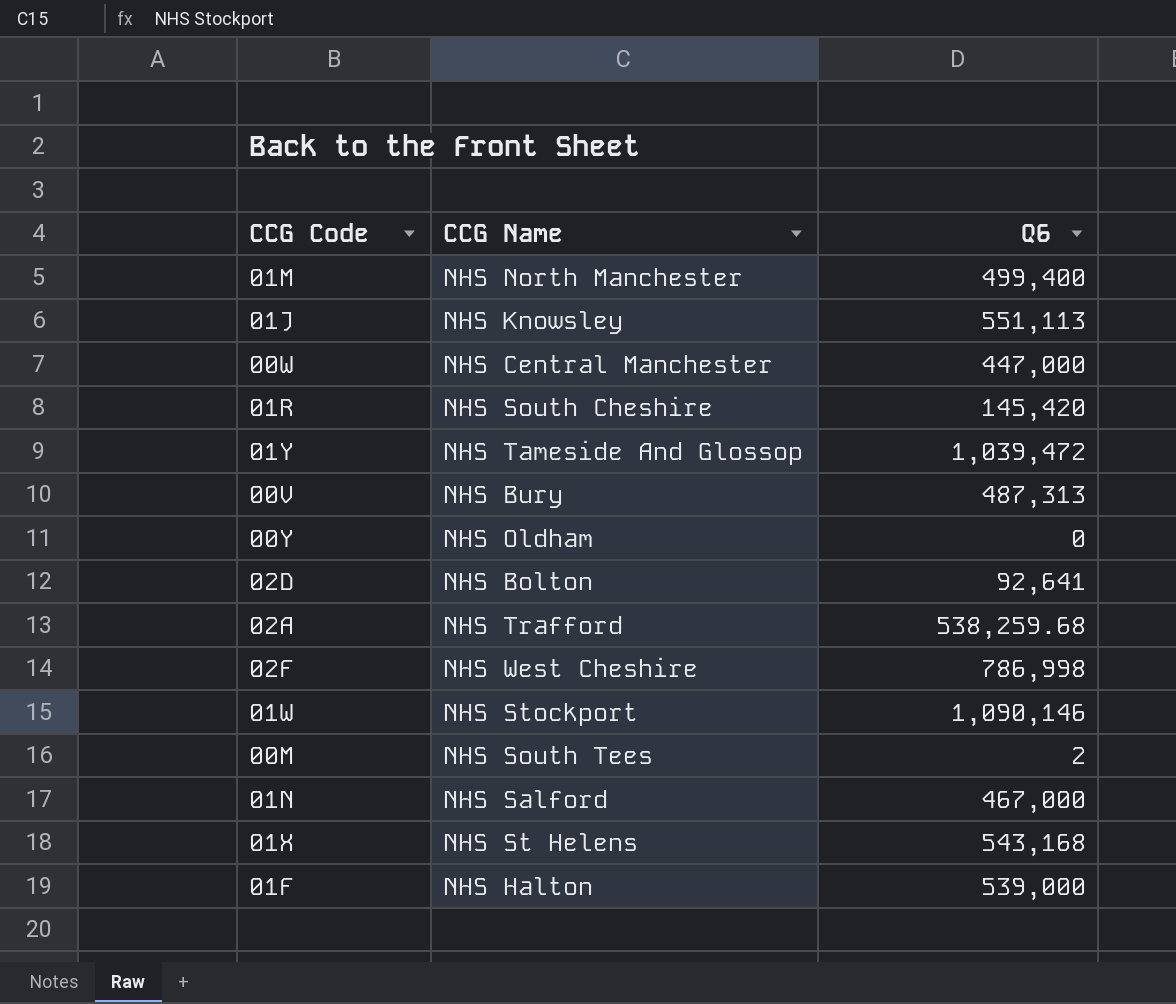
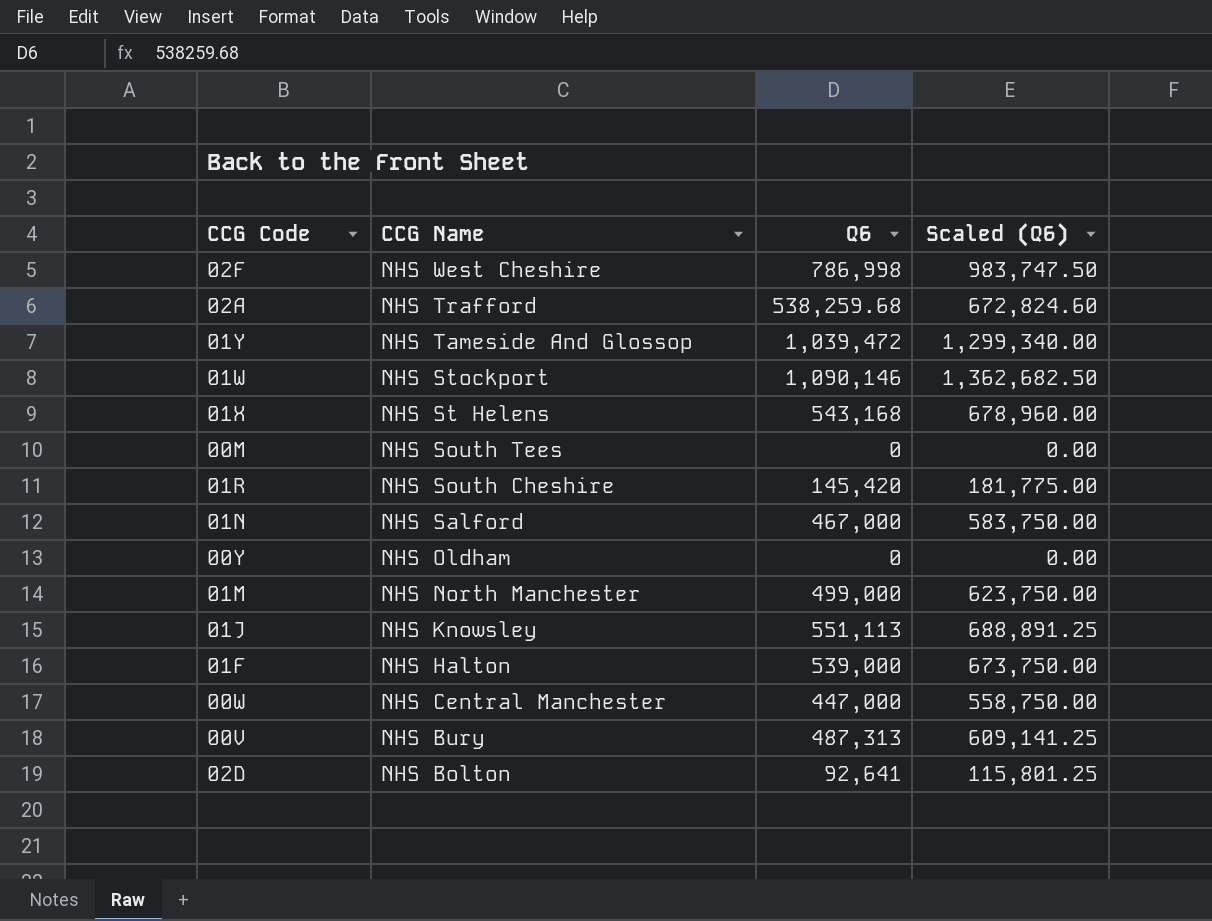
row order: none -> CCG Name descending
column Scaled (Q6) | formula: none -> [Q6] * 1.25
00M | Q6: 2 -> 0
01M | Q6: 499,400 -> 499,000

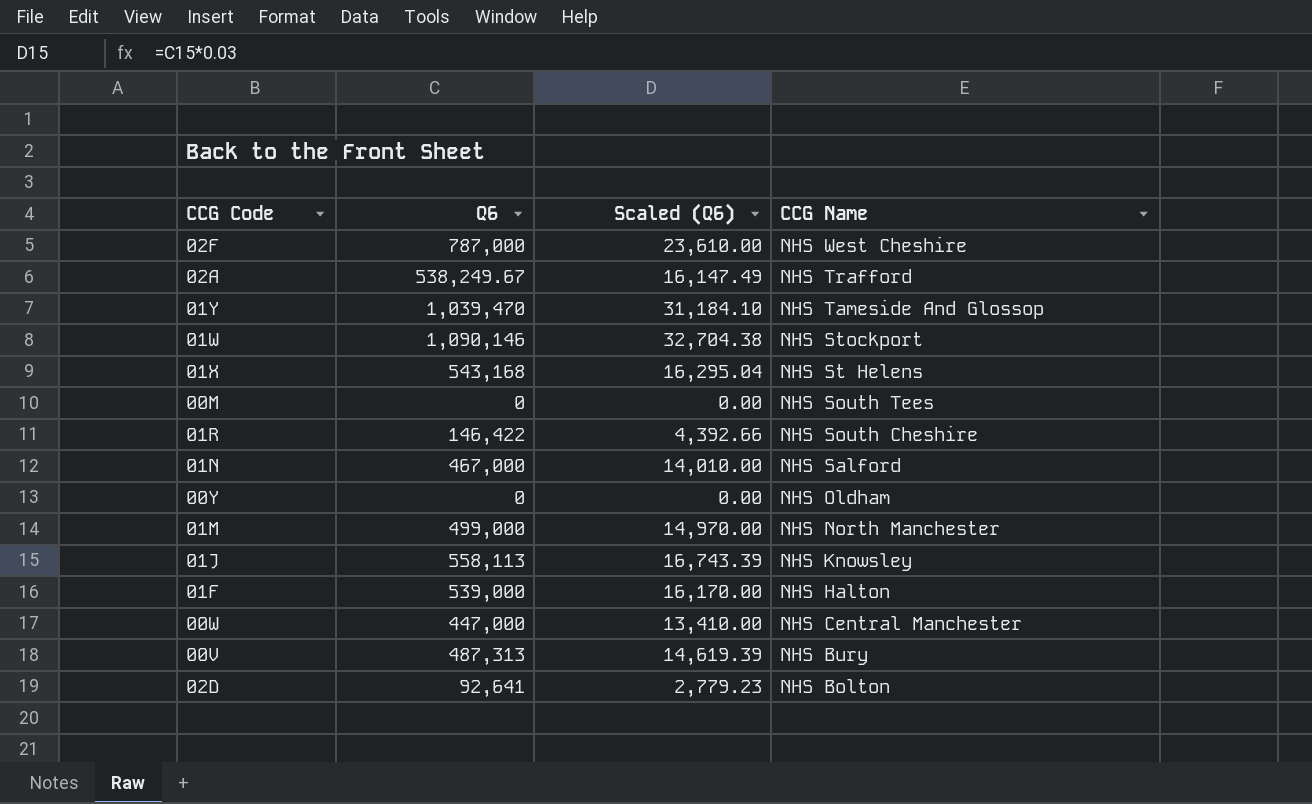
column Scaled (Q6) | formula: [Q6] * 1.25 -> [Q6] * 0.03
column CCG Name | position: 2 -> 4
02F | Q6: 786,998 -> 787,000
02A | Q6: 538,259.68 -> 538,249.67
01Y | Q6: 1,039,472 -> 1,039,470
01R | Q6: 145,420 -> 146,422
01J | Q6: 551,113 -> 558,113

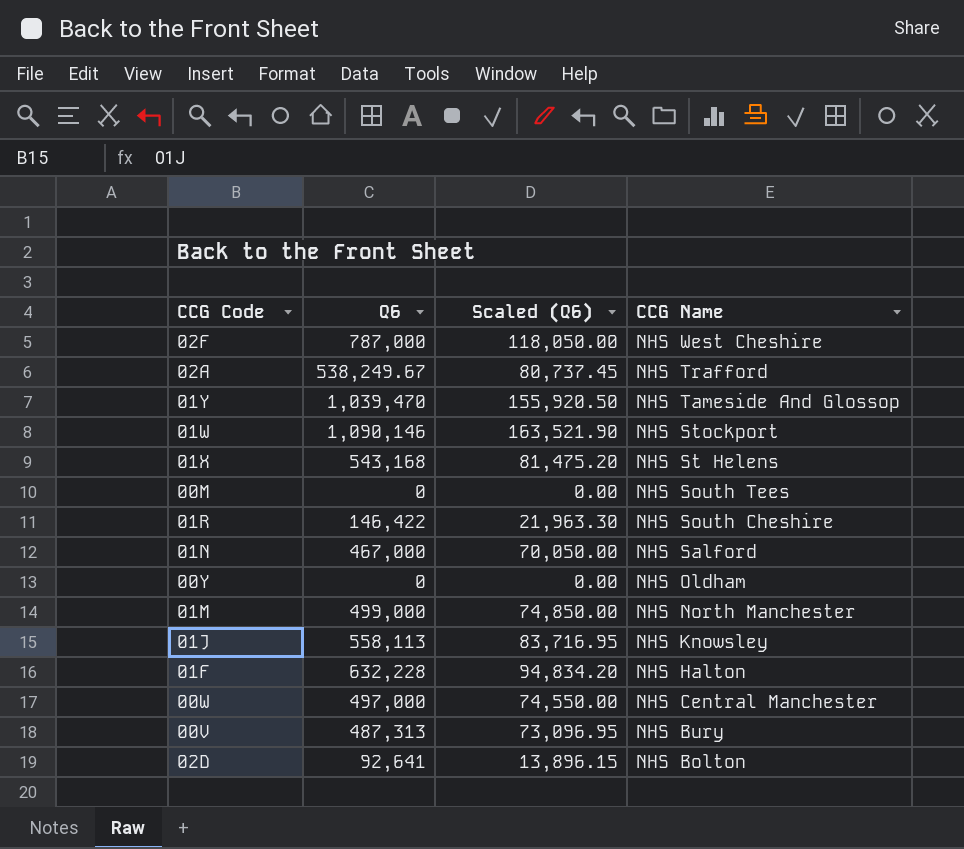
column Scaled (Q6) | formula: [Q6] * 0.03 -> [Q6] * 0.15
01F | Q6: 539,000 -> 632,228
00W | Q6: 447,000 -> 497,000

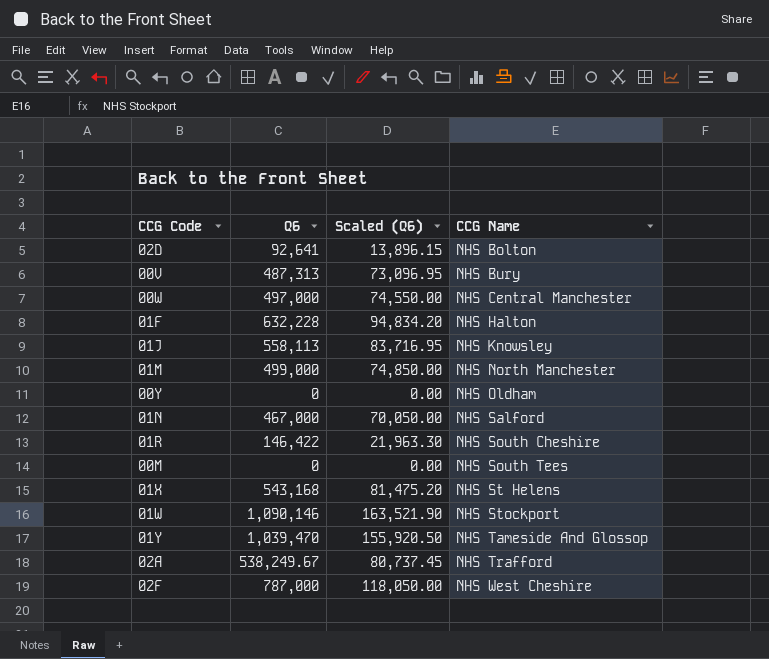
row order: CCG Name descending -> CCG Name ascending

